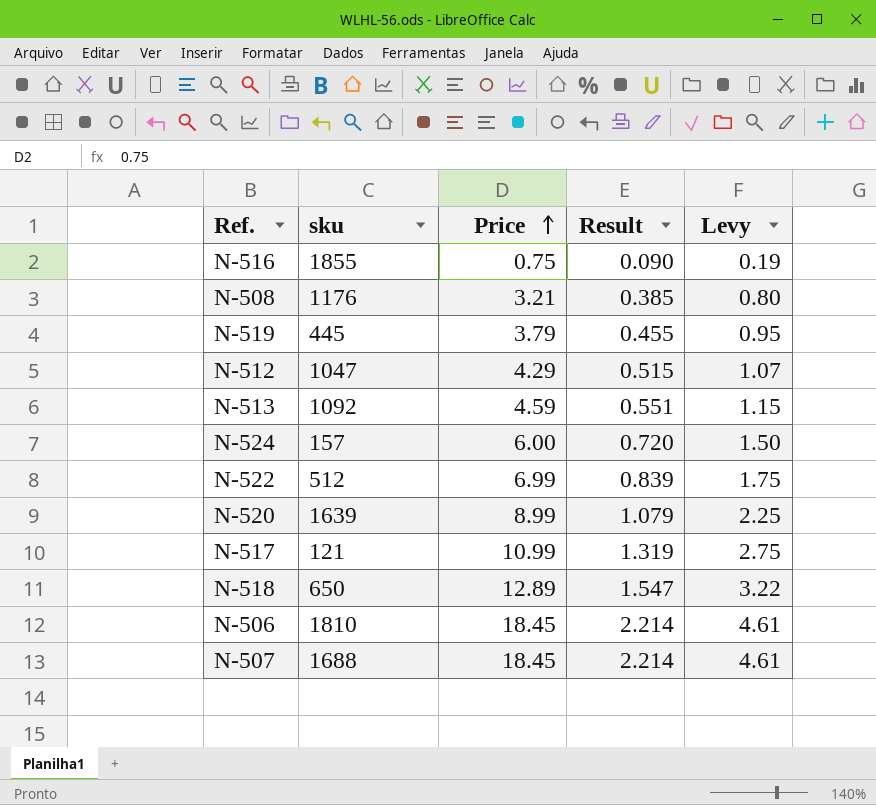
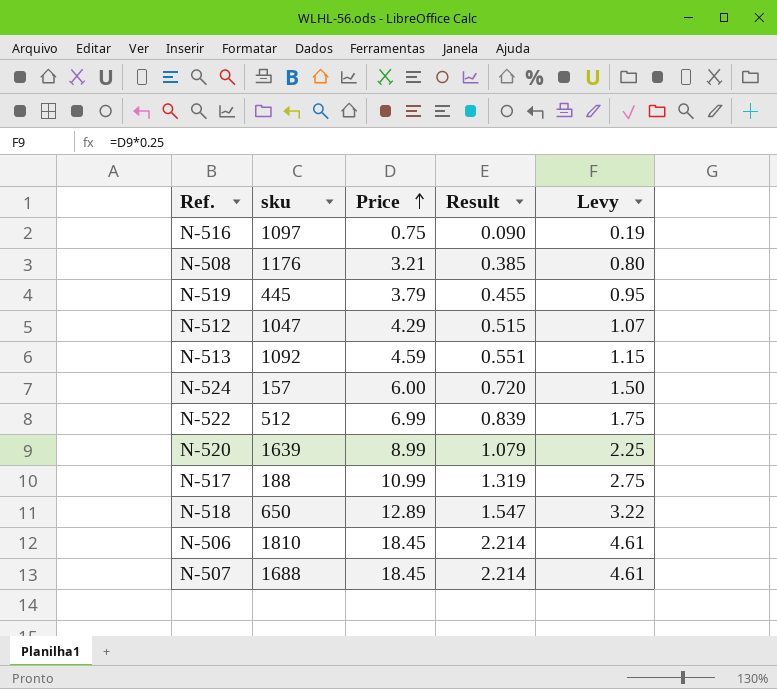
N-516 | sku: 1855 -> 1097
N-517 | sku: 121 -> 188

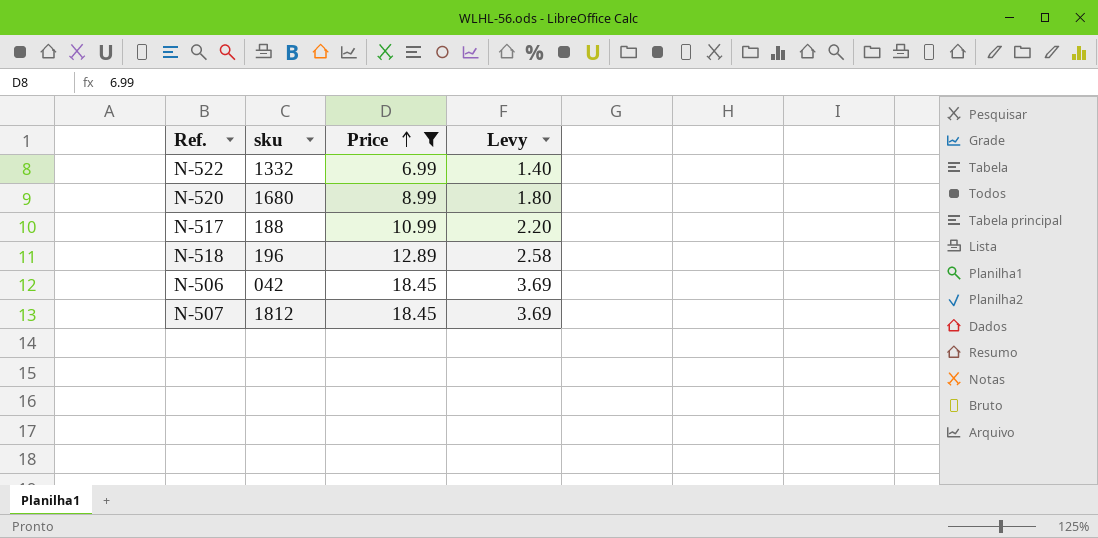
filter: none -> Price >= 6.99
column Result | formula: [Price] * 0.12 -> none
column Levy | formula: [Price] * 0.25 -> [Price] * 0.2
N-522 | sku: 512 -> 1332
N-520 | sku: 1639 -> 1680
N-518 | sku: 650 -> 196
N-506 | sku: 1810 -> 042
N-507 | sku: 1688 -> 1812

